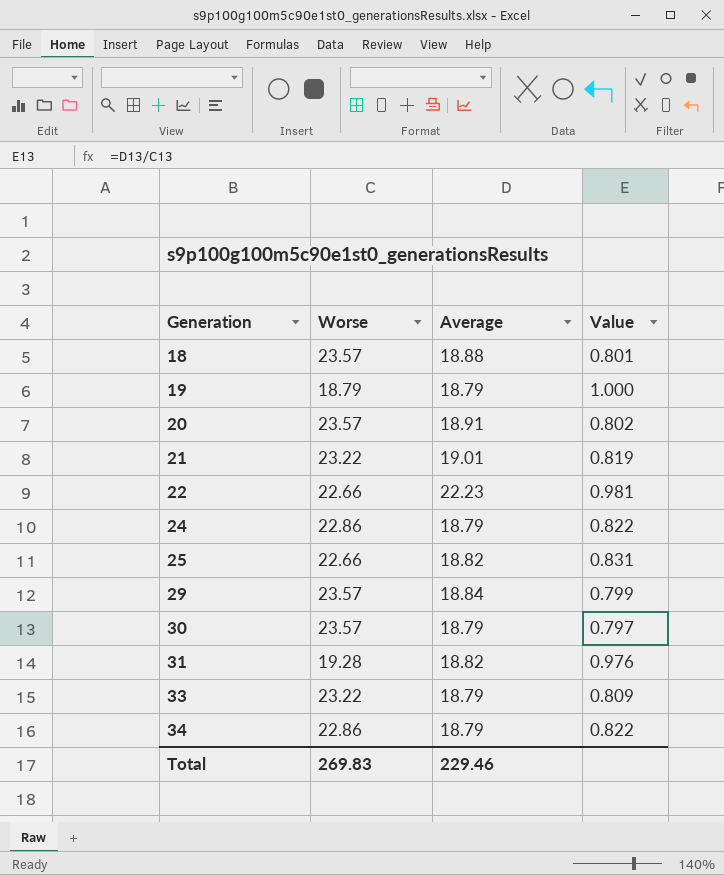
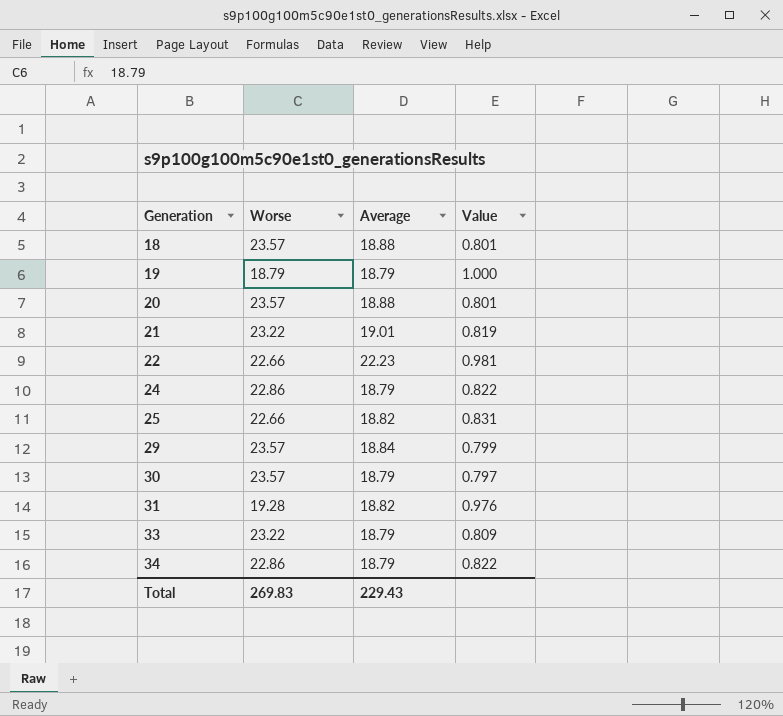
20 | Average: 18.91 -> 18.88
20 | Value: 0.802 -> 0.801
Total | Average: 229.46 -> 229.43

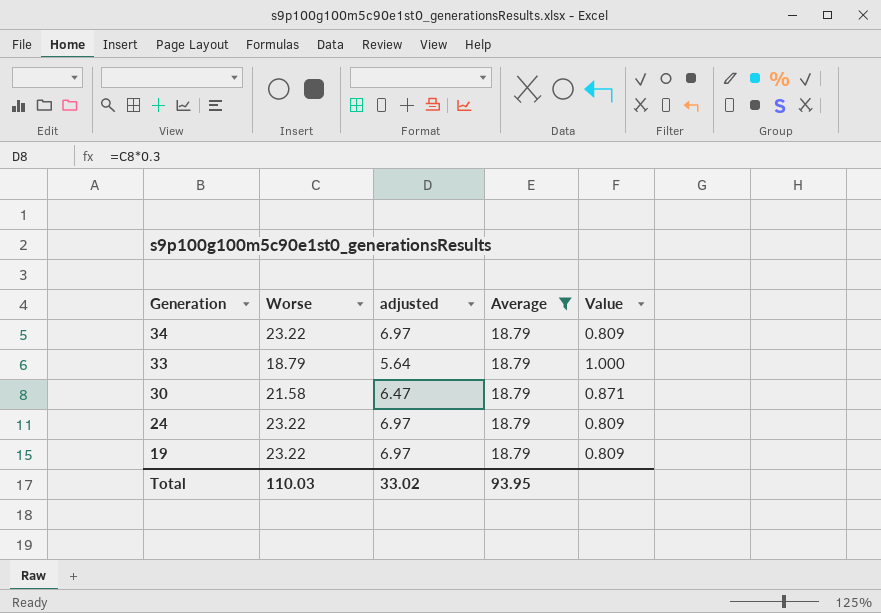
filter: none -> Average = 18.79
row order: Generation ascending -> Generation descending
column adjusted | formula: none -> [Worse] * 0.3
34 | Worse: 22.86 -> 23.22
34 | Value: 0.822 -> 0.809
33 | Worse: 23.22 -> 18.79
33 | Value: 0.809 -> 1.000
30 | Worse: 23.57 -> 21.58
30 | Value: 0.797 -> 0.871
24 | Worse: 22.86 -> 23.22
24 | Value: 0.822 -> 0.809
19 | Worse: 18.79 -> 23.22
19 | Value: 1.000 -> 0.809
Total | Worse: 269.83 -> 110.03
Total | Average: 229.43 -> 93.95

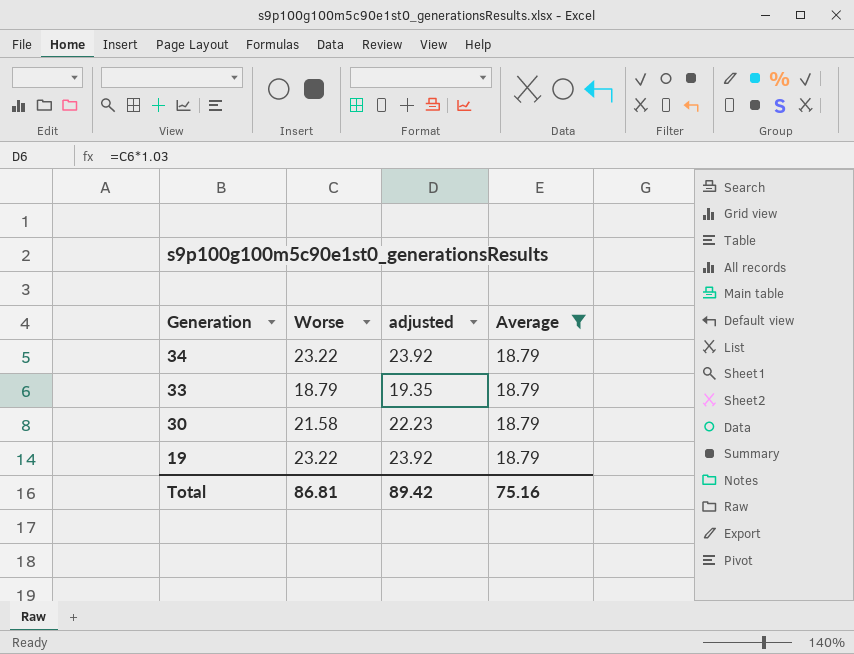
column Value | formula: [Average] / [Worse] -> none
column adjusted | formula: [Worse] * 0.3 -> [Worse] * 1.03
row 24: 23.22 | 6.97 | 18.79 | 0.809 -> none
Total | Worse: 110.03 -> 86.81
Total | adjusted: 33.02 -> 89.42
Total | Average: 93.95 -> 75.16

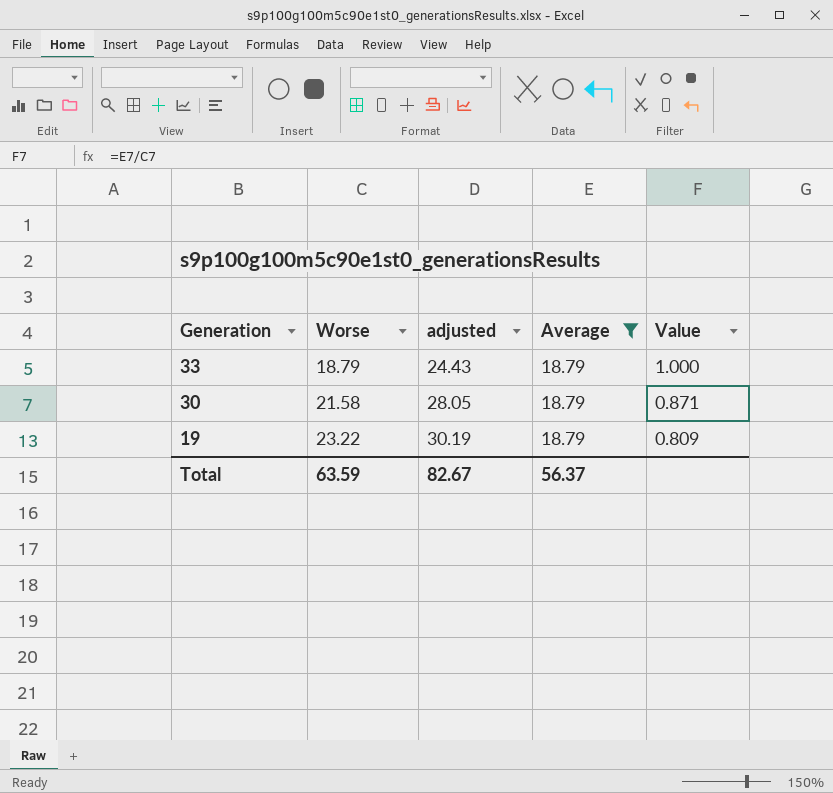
column adjusted | formula: [Worse] * 1.03 -> [Worse] * 1.3
column Value | formula: none -> [Average] / [Worse]
row 34: 23.22 | 23.92 | 18.79 -> none
Total | Worse: 86.81 -> 63.59
Total | adjusted: 89.42 -> 82.67
Total | Average: 75.16 -> 56.37

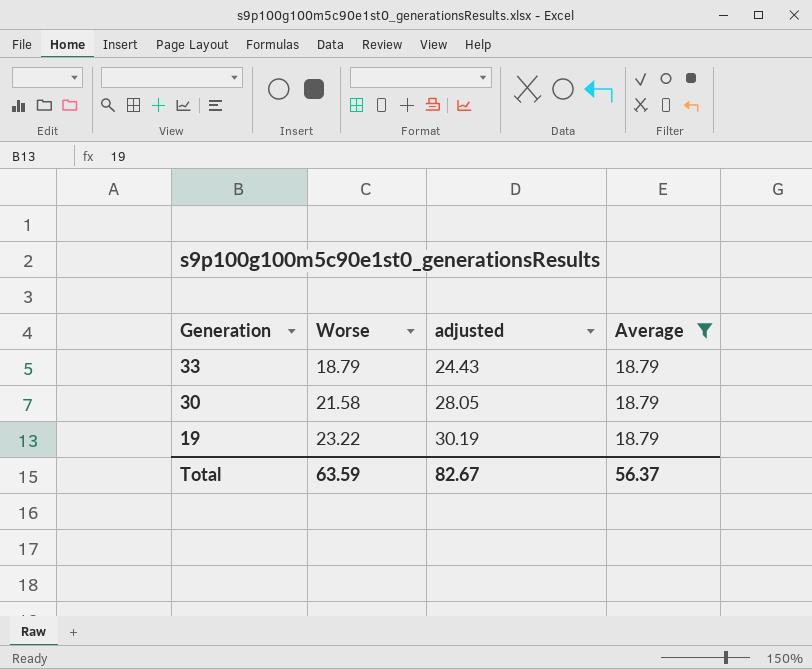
column Value | formula: [Average] / [Worse] -> none

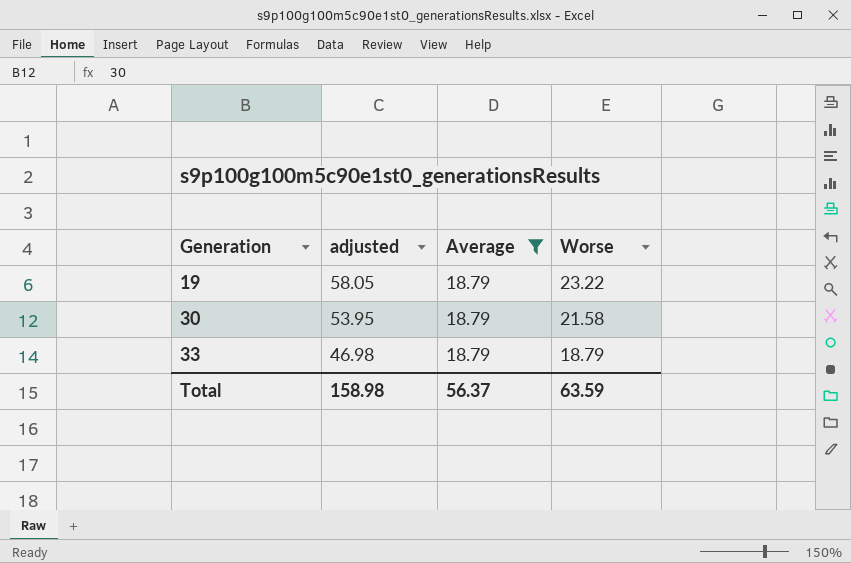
row order: Generation descending -> Generation ascending
column adjusted | formula: [Worse] * 1.3 -> [Worse] * 2.5
column Worse | position: 2 -> 4
Total | adjusted: 82.67 -> 158.98

